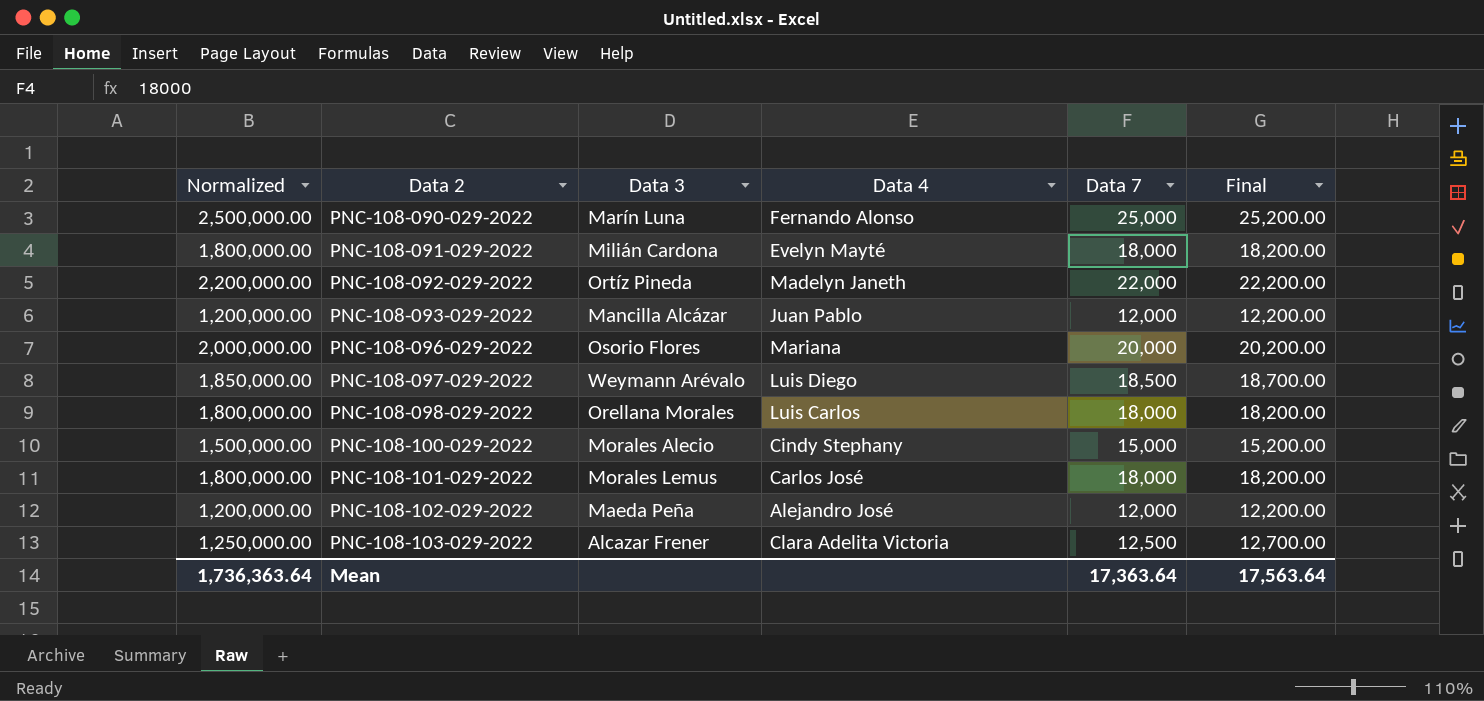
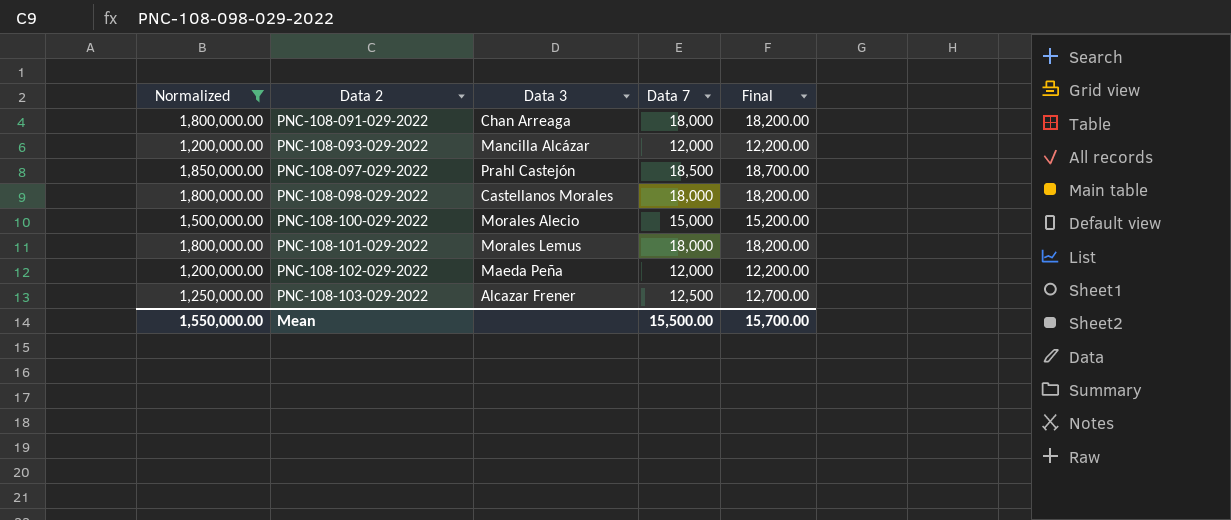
filter: none -> Normalized <= 1,850,000.00
column Data 4 | position: 4 -> none
PNC-108-091-029-2022 | Data 3: Milián Cardona -> Chan Arreaga
PNC-108-097-029-2022 | Data 3: Weymann Arévalo -> Prahl Castejón
PNC-108-098-029-2022 | Data 3: Orellana Morales -> Castellanos Morales
Mean | Normalized: 1,736,363.64 -> 1,550,000.00
Mean | Data 7: 17,363.64 -> 15,500.00
Mean | Final: 17,563.64 -> 15,700.00

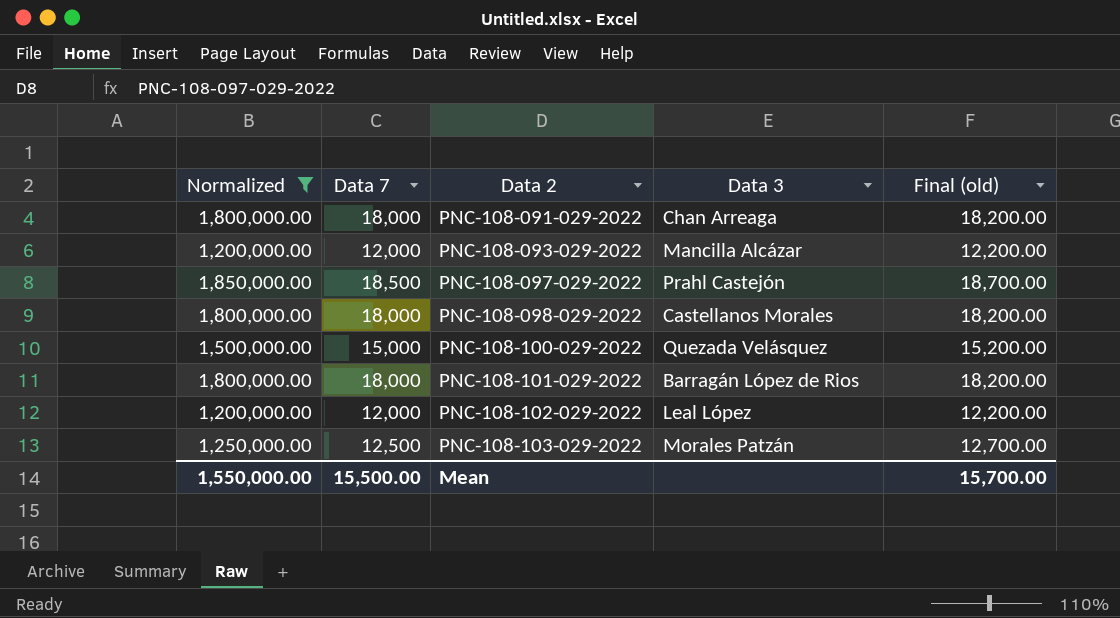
column Data 7 | position: 4 -> 2
column name: Final -> Final (old)
PNC-108-100-029-2022 | Data 3: Morales Alecio -> Quezada Velásquez
PNC-108-101-029-2022 | Data 3: Morales Lemus -> Barragán López de Rios
PNC-108-102-029-2022 | Data 3: Maeda Peña -> Leal López
PNC-108-103-029-2022 | Data 3: Alcazar Frener -> Morales Patzán

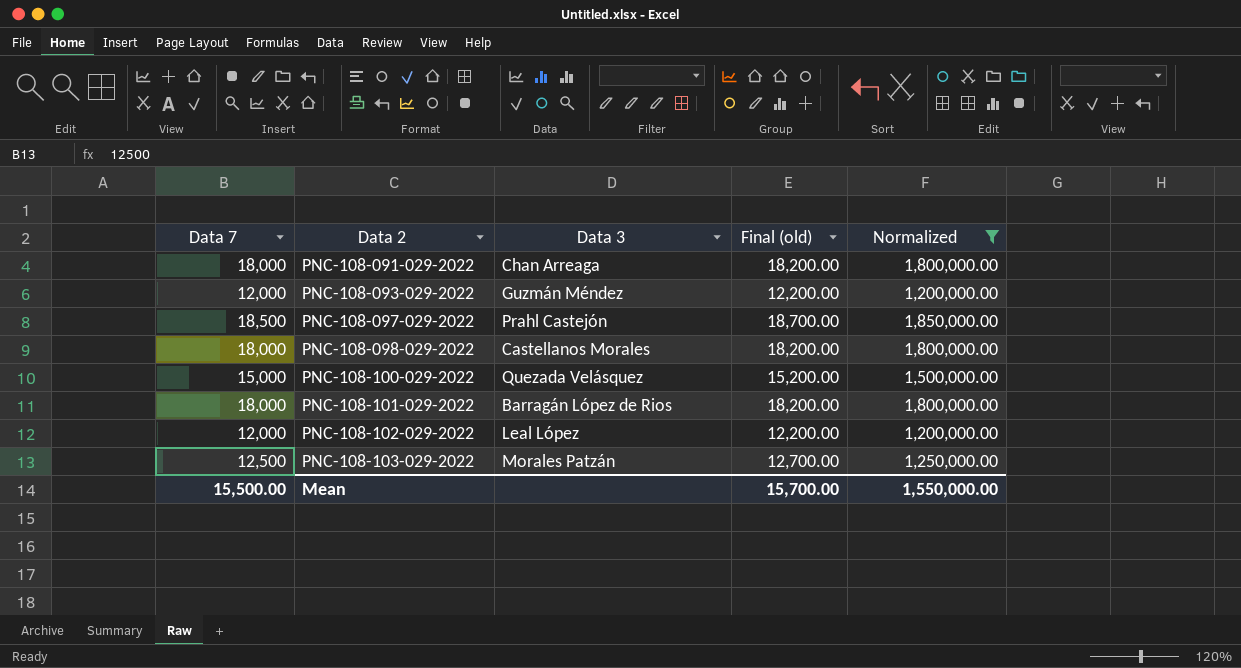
column Normalized | position: 1 -> 5
PNC-108-093-029-2022 | Data 3: Mancilla Alcázar -> Guzmán Méndez

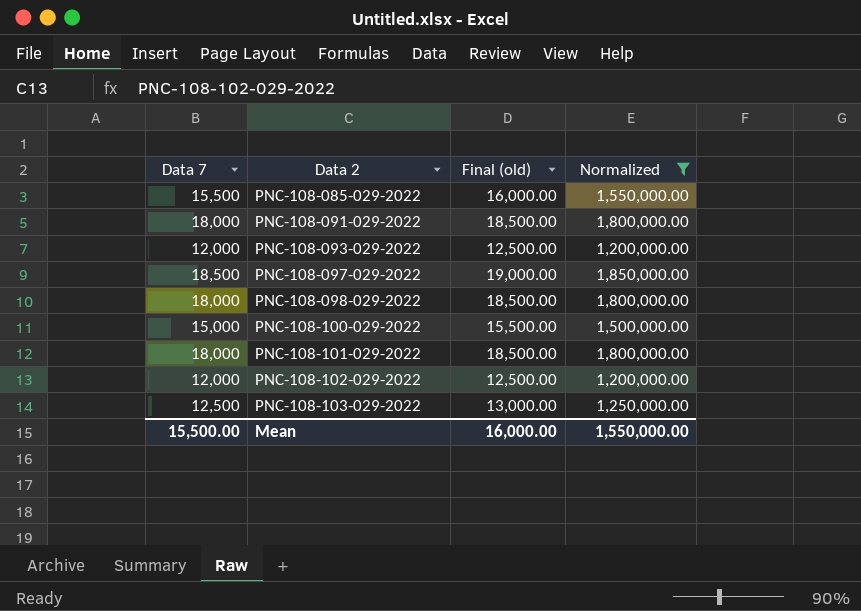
column Data 3 | position: 3 -> none
column Final (old) | formula: [Data 7] + 200 -> [Data 7] + 500
row PNC-108-085-029-2022: none -> 15,500 | 16,000.00 | 1,550,000.00
Mean | Final (old): 15,700.00 -> 16,000.00

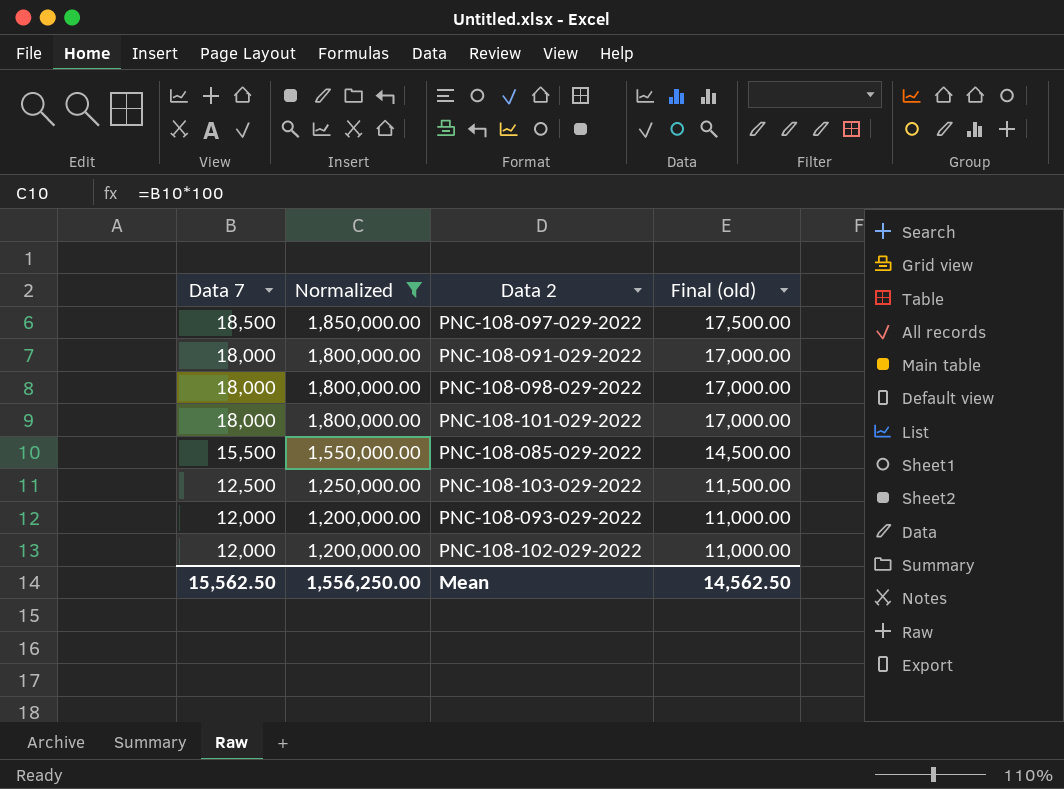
row order: Data 2 ascending -> Data 7 descending
column Normalized | position: 4 -> 2
column Final (old) | formula: [Data 7] + 500 -> [Data 7] - 1000
row PNC-108-100-029-2022: 15,000 | 15,500.00 | 1,500,000.00 -> none
Mean | Data 7: 15,500.00 -> 15,562.50
Mean | Normalized: 1,550,000.00 -> 1,556,250.00
Mean | Final (old): 16,000.00 -> 14,562.50

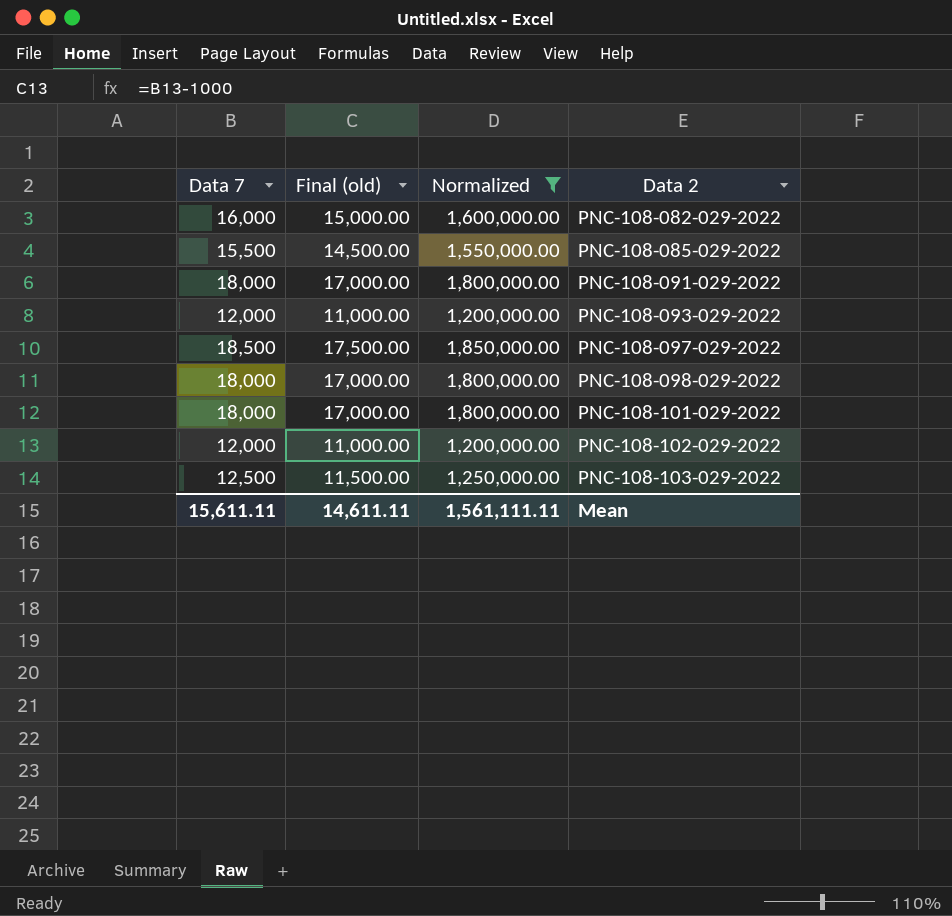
row order: Data 7 descending -> Data 2 ascending
column Final (old) | position: 4 -> 2
row PNC-108-082-029-2022: none -> 16,000 | 15,000.00 | 1,600,000.00
Mean | Data 7: 15,562.50 -> 15,611.11
Mean | Final (old): 14,562.50 -> 14,611.11
Mean | Normalized: 1,556,250.00 -> 1,561,111.11

